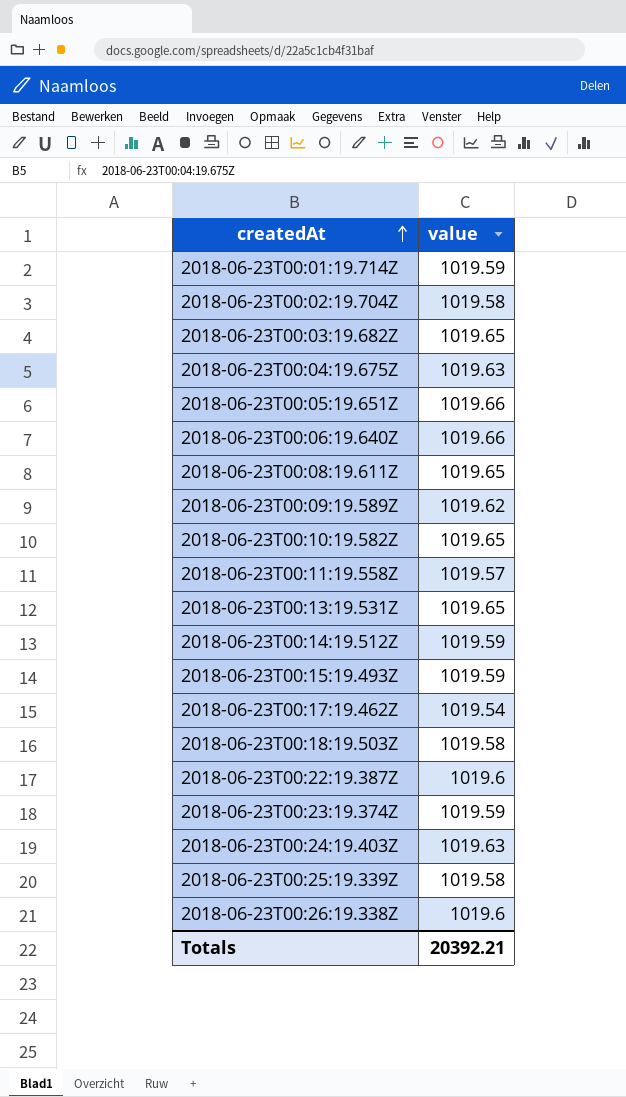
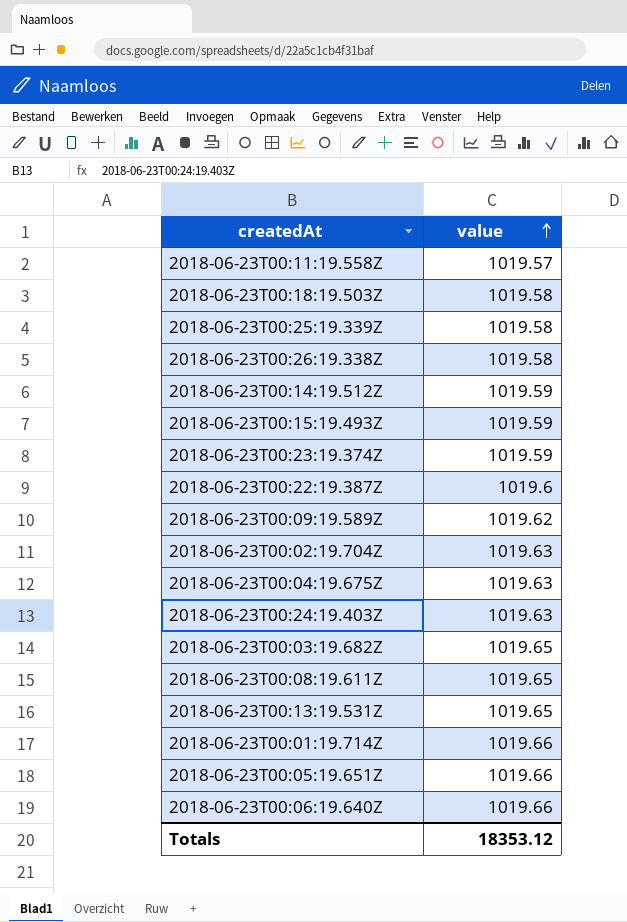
row order: createdAt ascending -> value ascending
row 2018-06-23T00:10:19.582Z: 1019.65 -> none
row 2018-06-23T00:17:19.462Z: 1019.54 -> none
2018-06-23T00:26:19.338Z | value: 1019.6 -> 1019.58
2018-06-23T00:02:19.704Z | value: 1019.58 -> 1019.63
2018-06-23T00:01:19.714Z | value: 1019.59 -> 1019.66
Totals | value: 20392.21 -> 18353.12

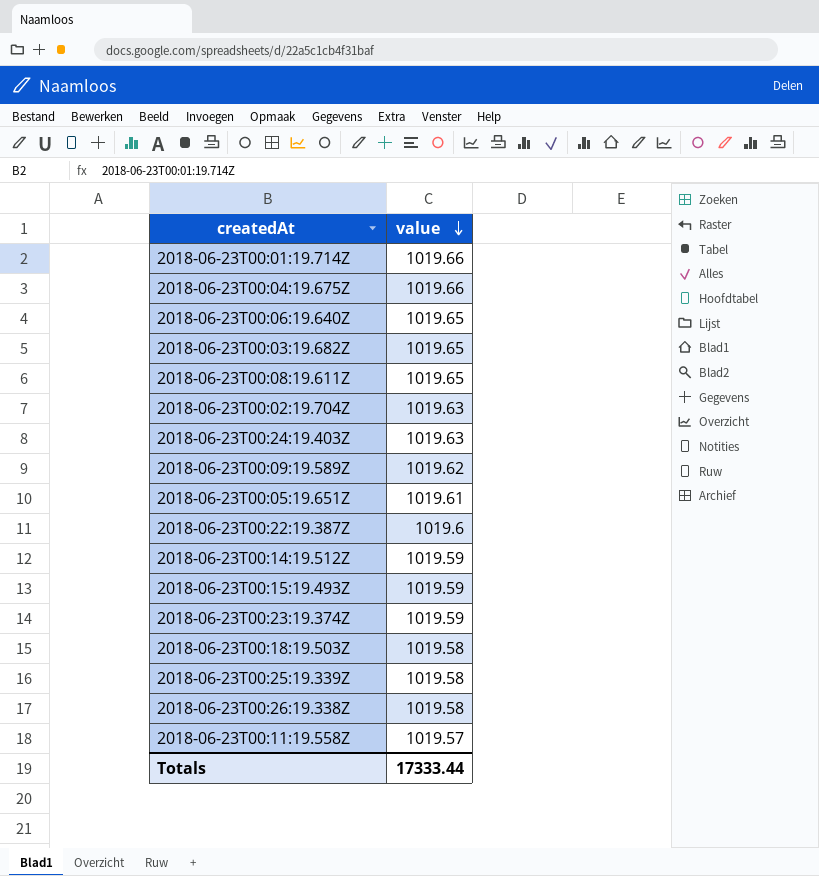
row order: value ascending -> value descending
row 2018-06-23T00:13:19.531Z: 1019.65 -> none
2018-06-23T00:04:19.675Z | value: 1019.63 -> 1019.66
2018-06-23T00:06:19.640Z | value: 1019.66 -> 1019.65
2018-06-23T00:05:19.651Z | value: 1019.66 -> 1019.61
Totals | value: 18353.12 -> 17333.44

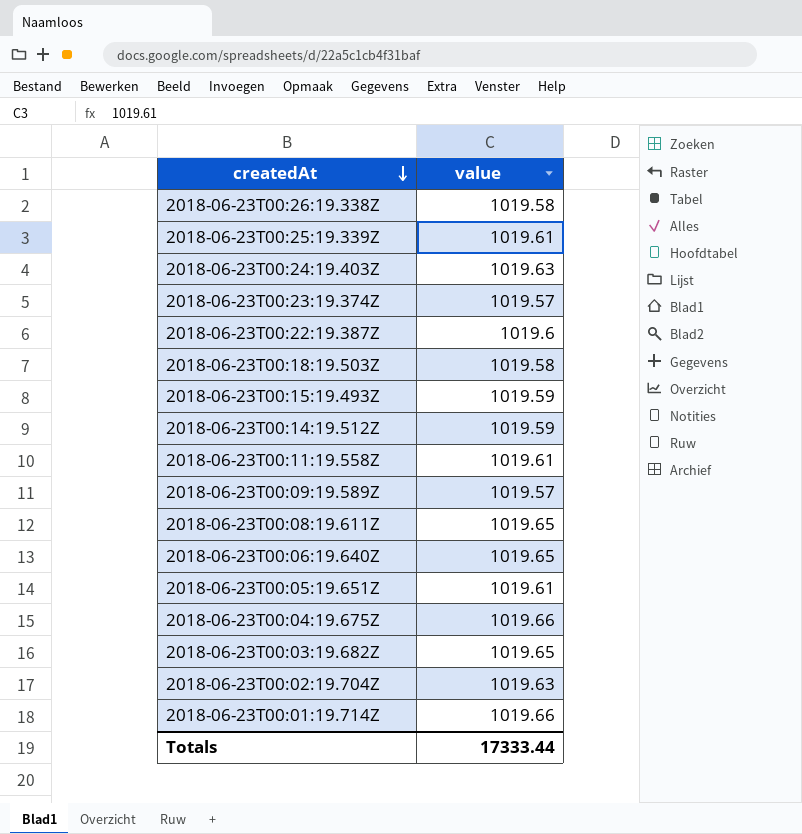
row order: value descending -> createdAt descending
2018-06-23T00:25:19.339Z | value: 1019.58 -> 1019.61
2018-06-23T00:23:19.374Z | value: 1019.59 -> 1019.57
2018-06-23T00:11:19.558Z | value: 1019.57 -> 1019.61
2018-06-23T00:09:19.589Z | value: 1019.62 -> 1019.57

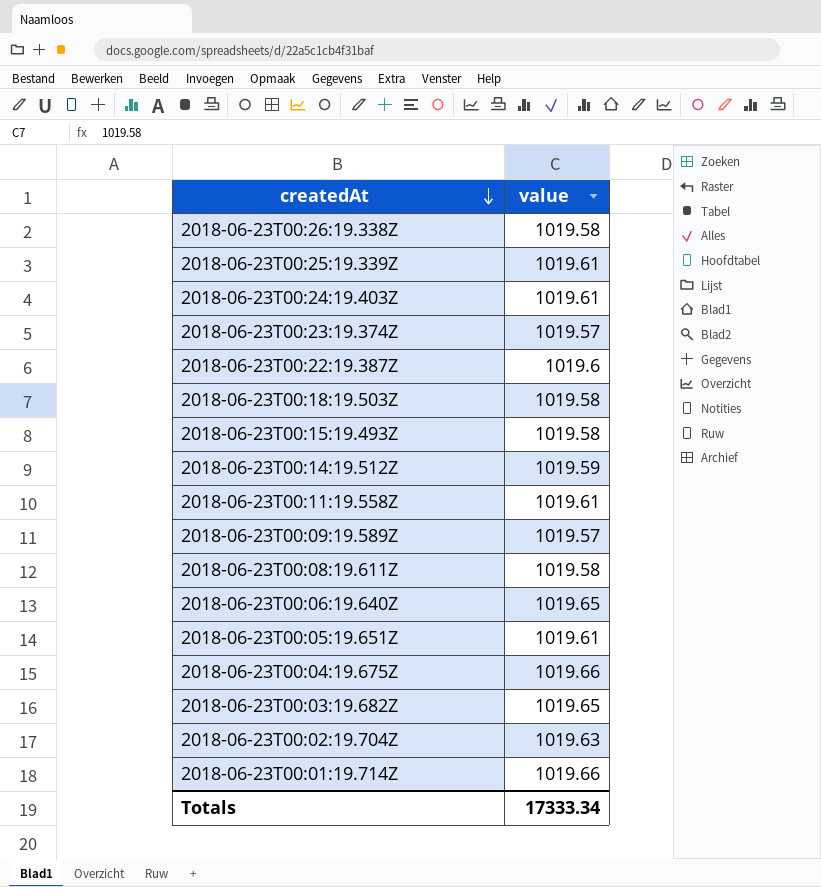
2018-06-23T00:24:19.403Z | value: 1019.63 -> 1019.61
2018-06-23T00:15:19.493Z | value: 1019.59 -> 1019.58
2018-06-23T00:08:19.611Z | value: 1019.65 -> 1019.58
Totals | value: 17333.44 -> 17333.34

